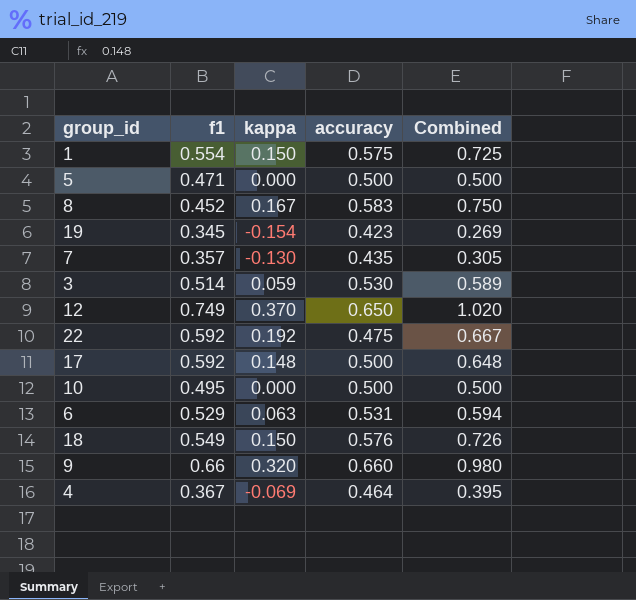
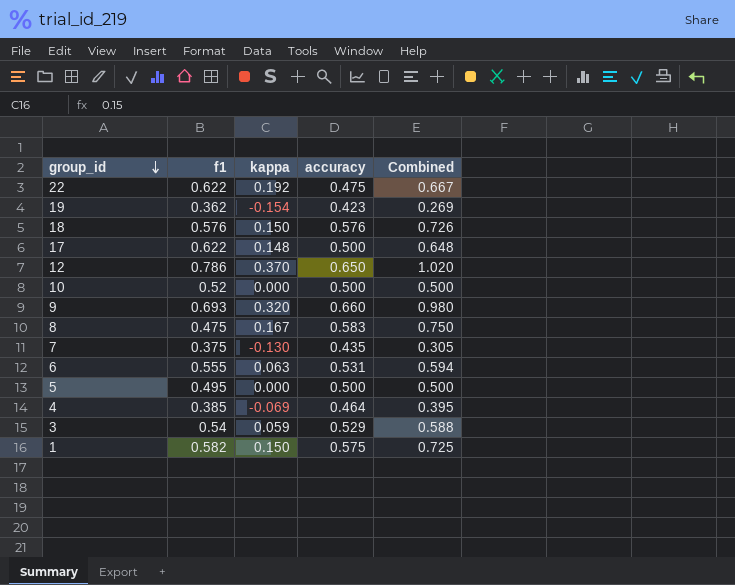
row order: none -> group_id descending
22 | f1: 0.592 -> 0.622
19 | f1: 0.345 -> 0.362
18 | f1: 0.549 -> 0.576
17 | f1: 0.592 -> 0.622
12 | f1: 0.749 -> 0.786
10 | f1: 0.495 -> 0.52
9 | f1: 0.66 -> 0.693
8 | f1: 0.452 -> 0.475
7 | f1: 0.357 -> 0.375
6 | f1: 0.529 -> 0.555
5 | f1: 0.471 -> 0.495
4 | f1: 0.367 -> 0.385
3 | f1: 0.514 -> 0.54
3 | accuracy: 0.530 -> 0.529
3 | Combined: 0.589 -> 0.588
1 | f1: 0.554 -> 0.582

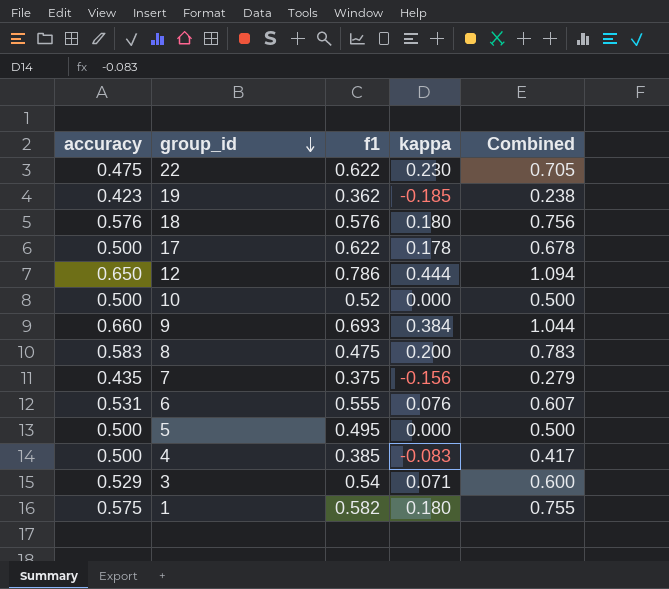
column accuracy | position: 4 -> 1
22 | kappa: 0.192 -> 0.230
22 | Combined: 0.667 -> 0.705
19 | kappa: -0.154 -> -0.185
19 | Combined: 0.269 -> 0.238
18 | kappa: 0.150 -> 0.180
18 | Combined: 0.726 -> 0.756
17 | kappa: 0.148 -> 0.178
17 | Combined: 0.648 -> 0.678
12 | kappa: 0.370 -> 0.444
12 | Combined: 1.020 -> 1.094
9 | kappa: 0.320 -> 0.384
9 | Combined: 0.980 -> 1.044
8 | kappa: 0.167 -> 0.200
8 | Combined: 0.750 -> 0.783
7 | kappa: -0.130 -> -0.156
7 | Combined: 0.305 -> 0.279
6 | kappa: 0.063 -> 0.076
6 | Combined: 0.594 -> 0.607
4 | accuracy: 0.464 -> 0.500
4 | kappa: -0.069 -> -0.083
4 | Combined: 0.395 -> 0.417
3 | kappa: 0.059 -> 0.071
3 | Combined: 0.588 -> 0.600
1 | kappa: 0.150 -> 0.180
1 | Combined: 0.725 -> 0.755

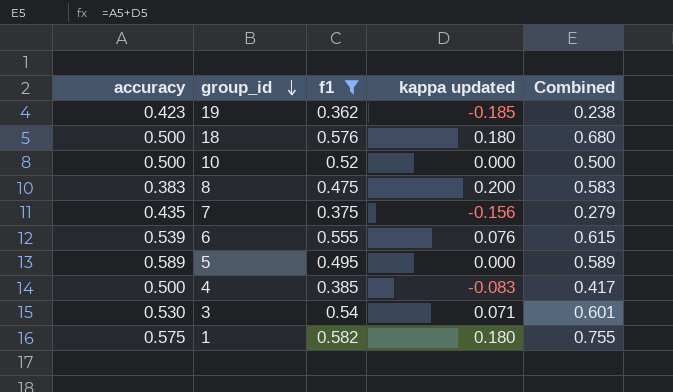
filter: none -> f1 <= 0.582
column name: kappa -> kappa updated
18 | accuracy: 0.576 -> 0.500
18 | Combined: 0.756 -> 0.680
8 | accuracy: 0.583 -> 0.383
8 | Combined: 0.783 -> 0.583
6 | accuracy: 0.531 -> 0.539
6 | Combined: 0.607 -> 0.615
5 | accuracy: 0.500 -> 0.589
5 | Combined: 0.500 -> 0.589
3 | accuracy: 0.529 -> 0.530
3 | Combined: 0.600 -> 0.601

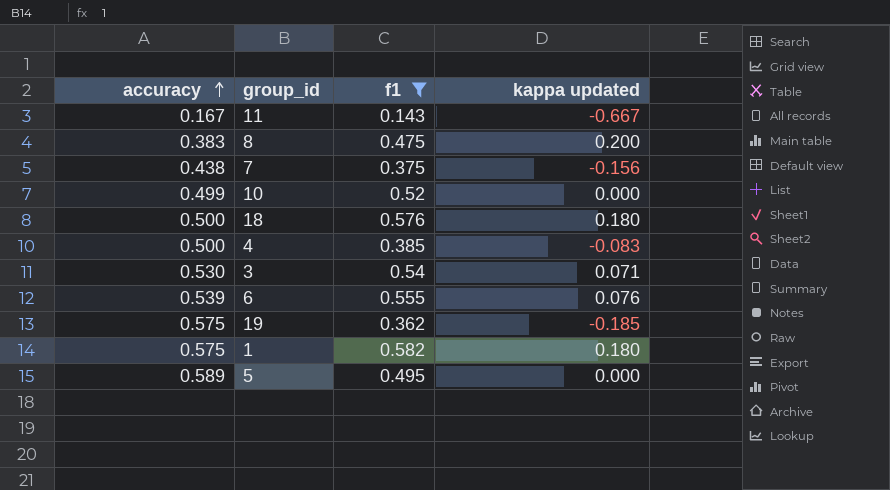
row order: group_id descending -> accuracy ascending
column Combined | formula: [accuracy] + [kappa updated] -> none
row 11: none -> 0.167 | 0.143 | -0.667
7 | accuracy: 0.435 -> 0.438
10 | accuracy: 0.500 -> 0.499
19 | accuracy: 0.423 -> 0.575

